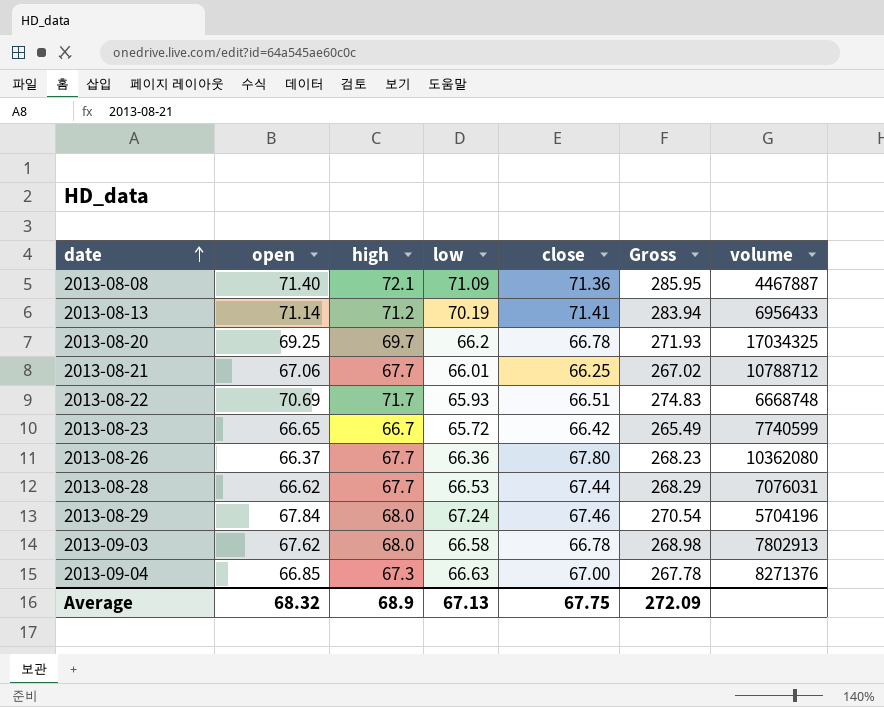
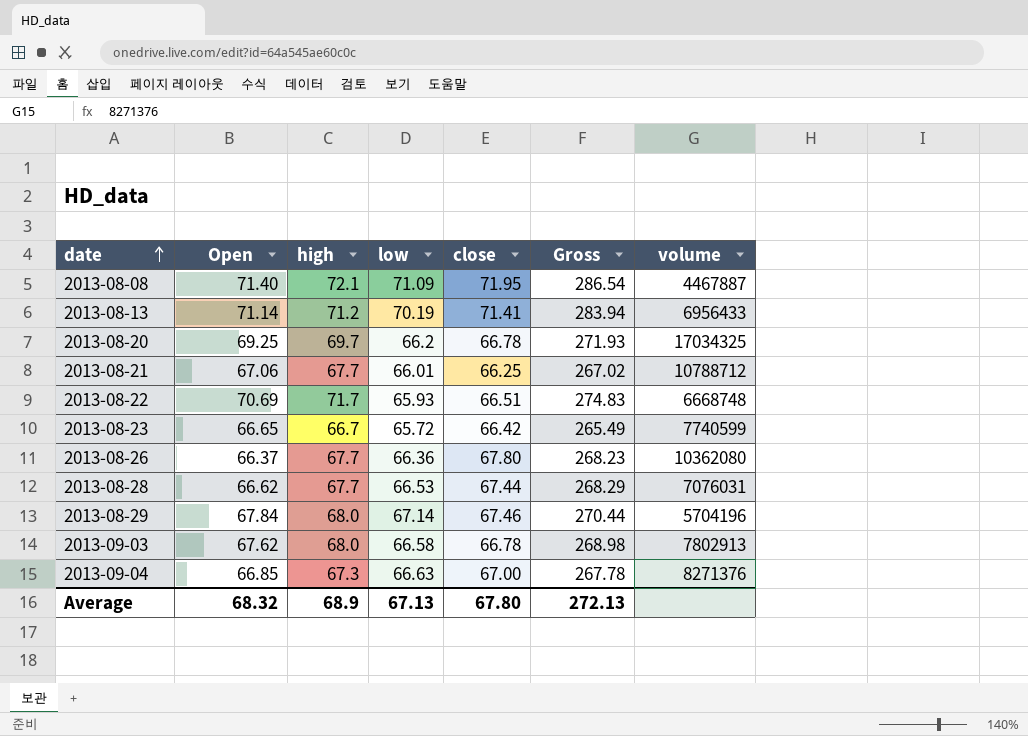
column name: open -> Open
2013-08-08 | close: 71.36 -> 71.95
2013-08-08 | Gross: 285.95 -> 286.54
2013-08-29 | low: 67.24 -> 67.14
2013-08-29 | Gross: 270.54 -> 270.44
Average | close: 67.75 -> 67.80
Average | Gross: 272.09 -> 272.13

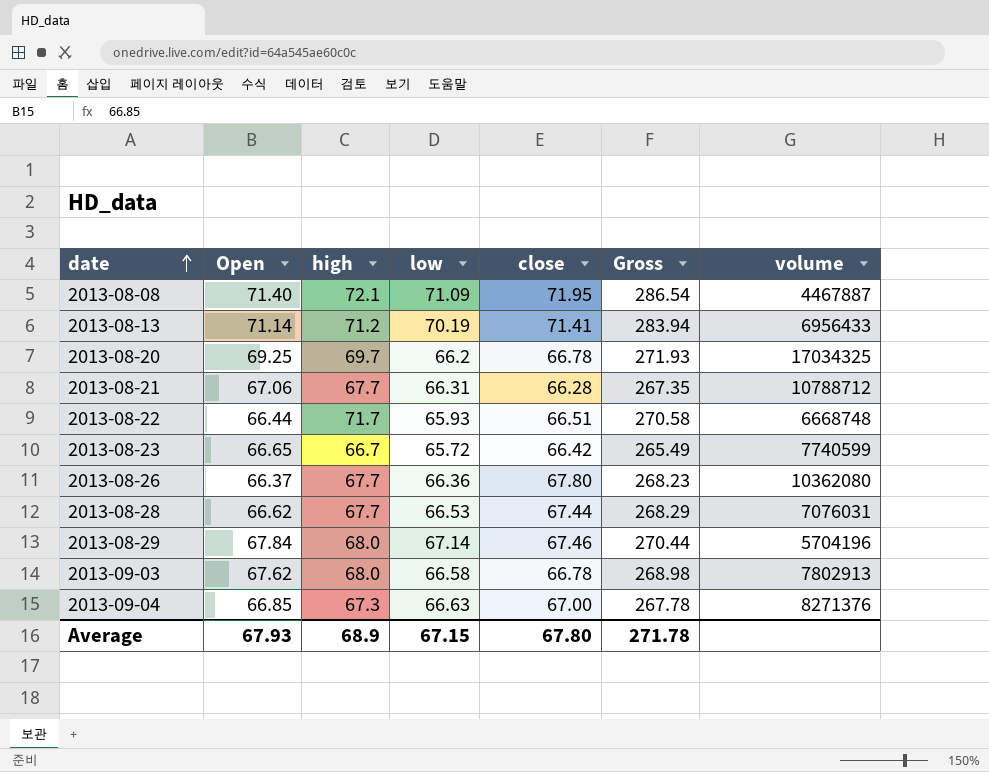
2013-08-21 | low: 66.01 -> 66.31
2013-08-21 | close: 66.25 -> 66.28
2013-08-21 | Gross: 267.02 -> 267.35
2013-08-22 | Open: 70.69 -> 66.44
2013-08-22 | Gross: 274.83 -> 270.58
Average | Open: 68.32 -> 67.93
Average | low: 67.13 -> 67.15
Average | Gross: 272.13 -> 271.78

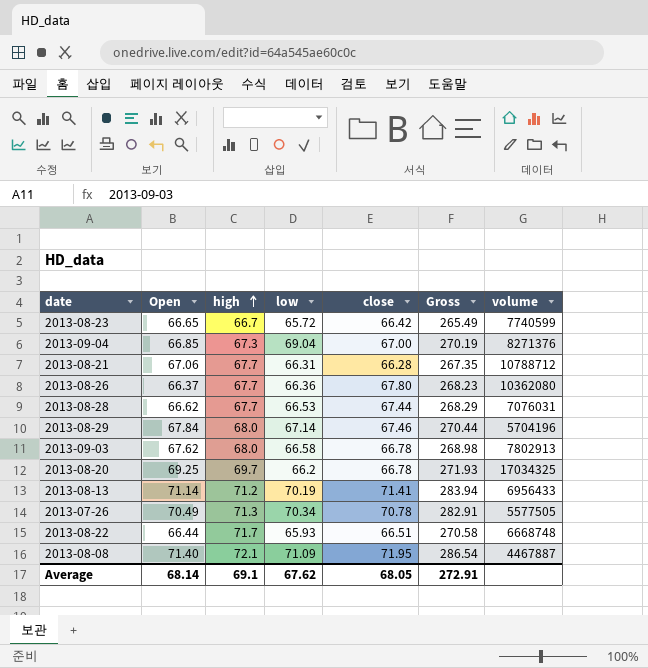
row order: date ascending -> high ascending
2013-09-04 | low: 66.63 -> 69.04
2013-09-04 | Gross: 267.78 -> 270.19
row 2013-07-26: none -> 70.49 | 71.3 | 70.34 | 70.78 | 282.91 | 5577505
Average | Open: 67.93 -> 68.14
Average | high: 68.9 -> 69.1
Average | low: 67.15 -> 67.62
Average | close: 67.80 -> 68.05
Average | Gross: 271.78 -> 272.91

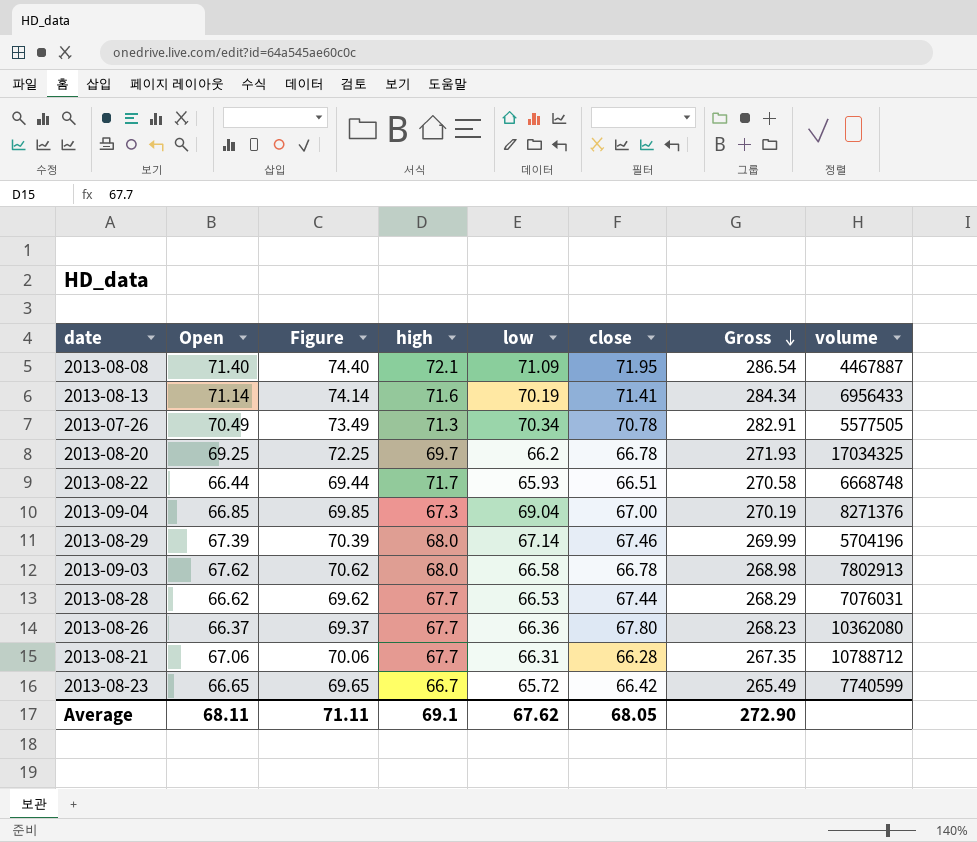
row order: high ascending -> Gross descending
column Figure | formula: none -> [Open] + 3
2013-08-13 | high: 71.2 -> 71.6
2013-08-13 | Gross: 283.94 -> 284.34
2013-08-29 | Open: 67.84 -> 67.39
2013-08-29 | Gross: 270.44 -> 269.99
Average | Open: 68.14 -> 68.11
Average | Gross: 272.91 -> 272.90

